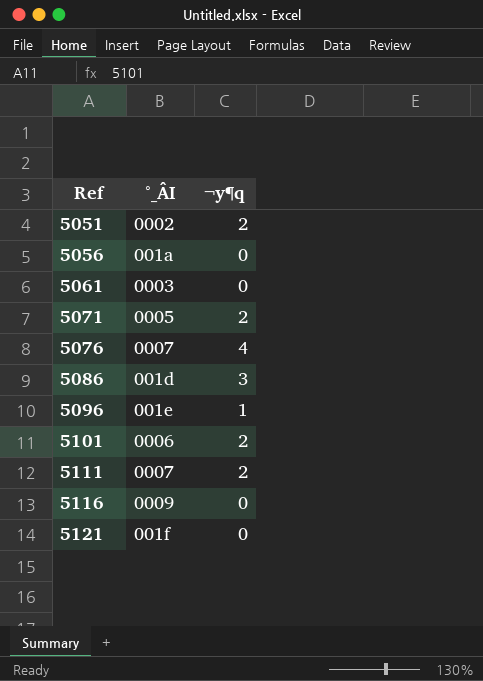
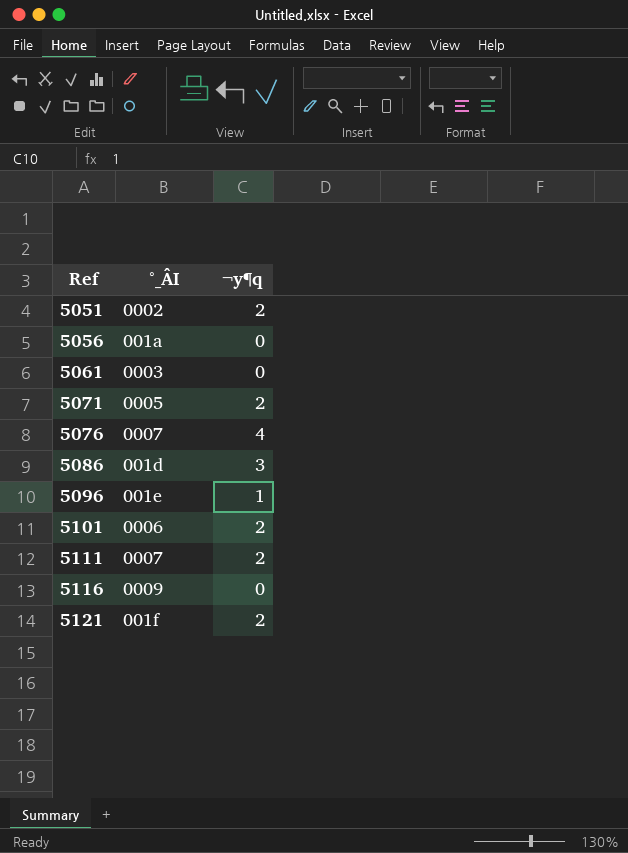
5121 | ¬y¶q: 0 -> 2

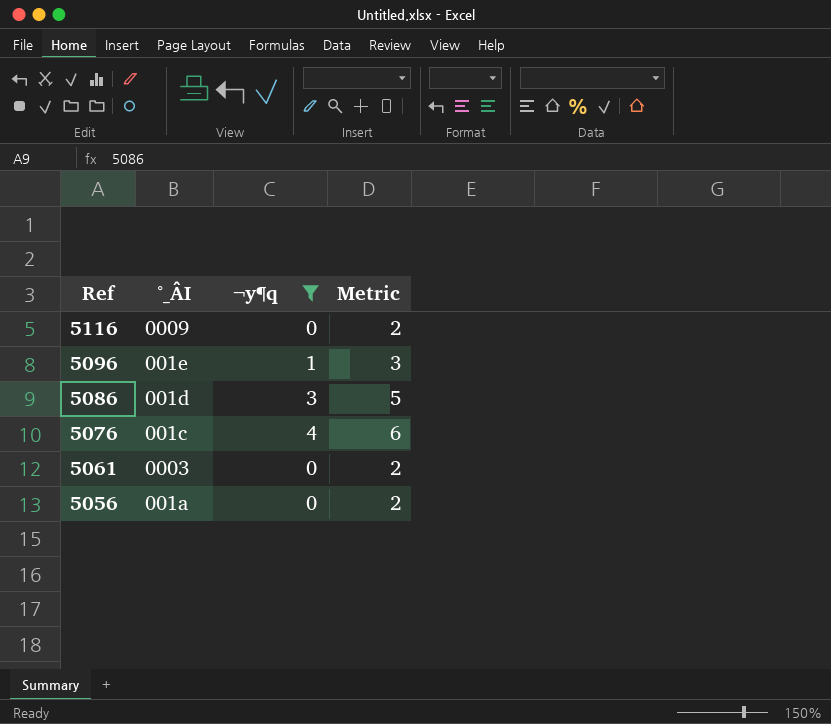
filter: none -> ¬y¶q != 2
row order: Ref ascending -> Ref descending
column Metric | formula: none -> [¬y¶q] + 2
5076 | °_ÂI: 0007 -> 001c

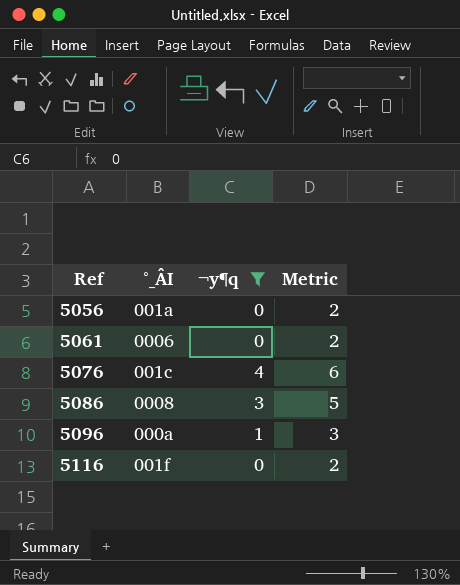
row order: Ref descending -> Ref ascending
5061 | °_ÂI: 0003 -> 0006
5086 | °_ÂI: 001d -> 0008
5096 | °_ÂI: 001e -> 000a
5116 | °_ÂI: 0009 -> 001f

